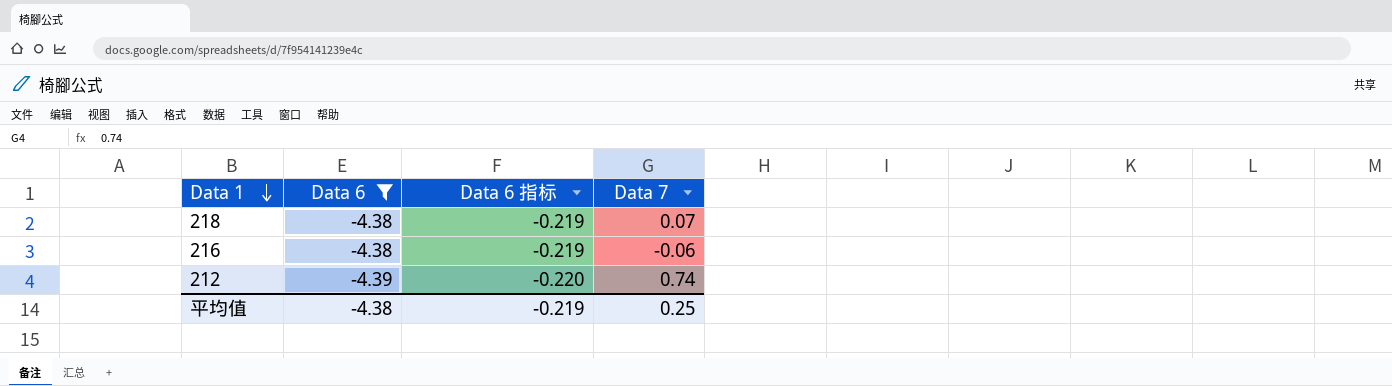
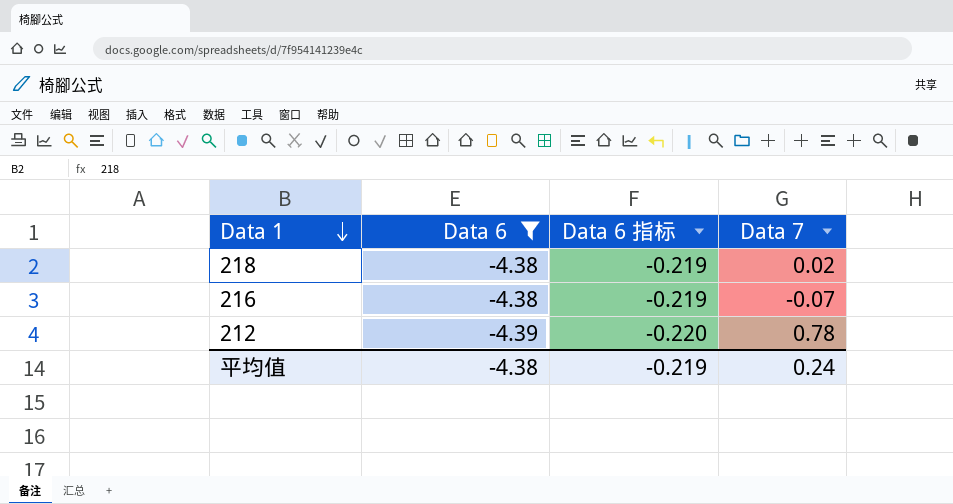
218 | Data 7: 0.07 -> 0.02
216 | Data 7: -0.06 -> -0.07
212 | Data 7: 0.74 -> 0.78
平均值 | Data 7: 0.25 -> 0.24

